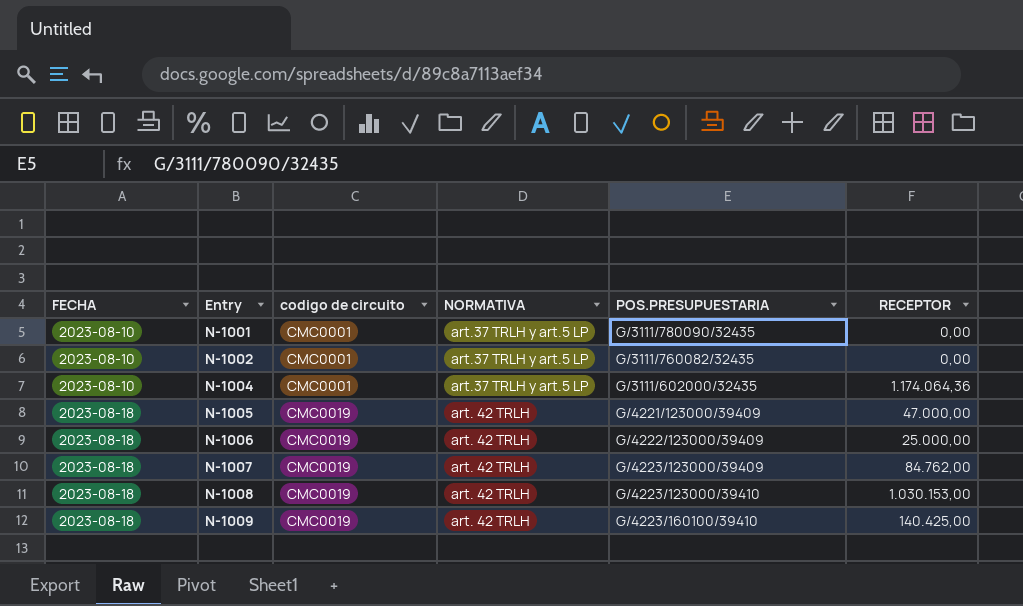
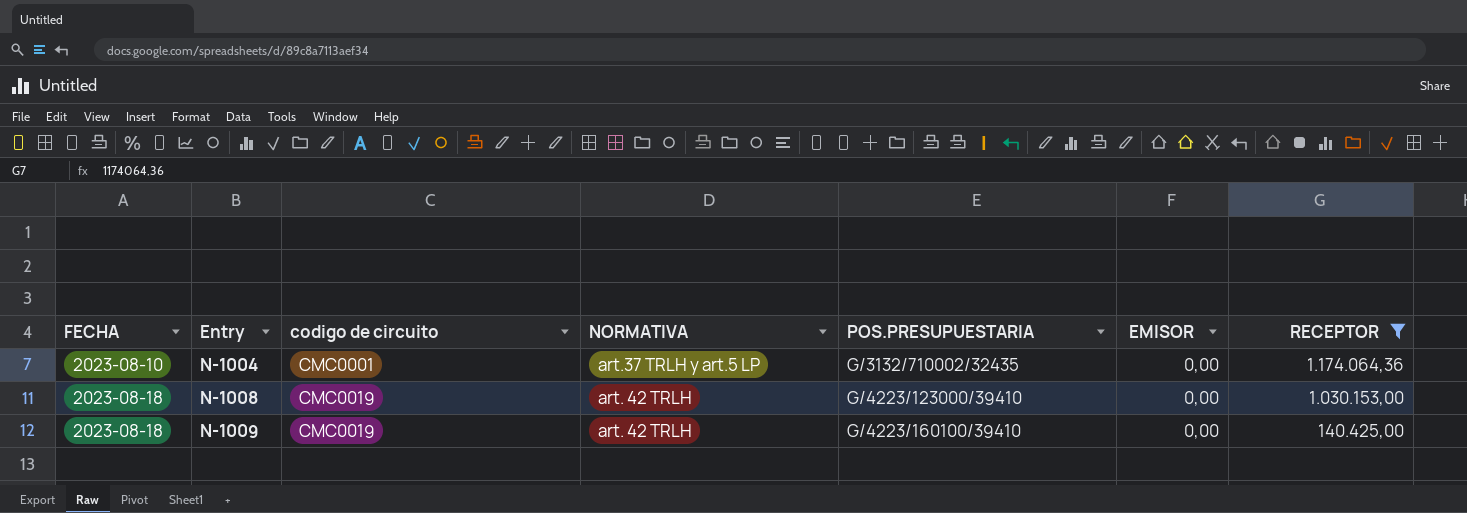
filter: none -> RECEPTOR >= 140.425,00
column EMISOR | position: none -> 6
N-1004 | POS.PRESUPUESTARIA: G/3111/602000/32435 -> G/3132/710002/32435

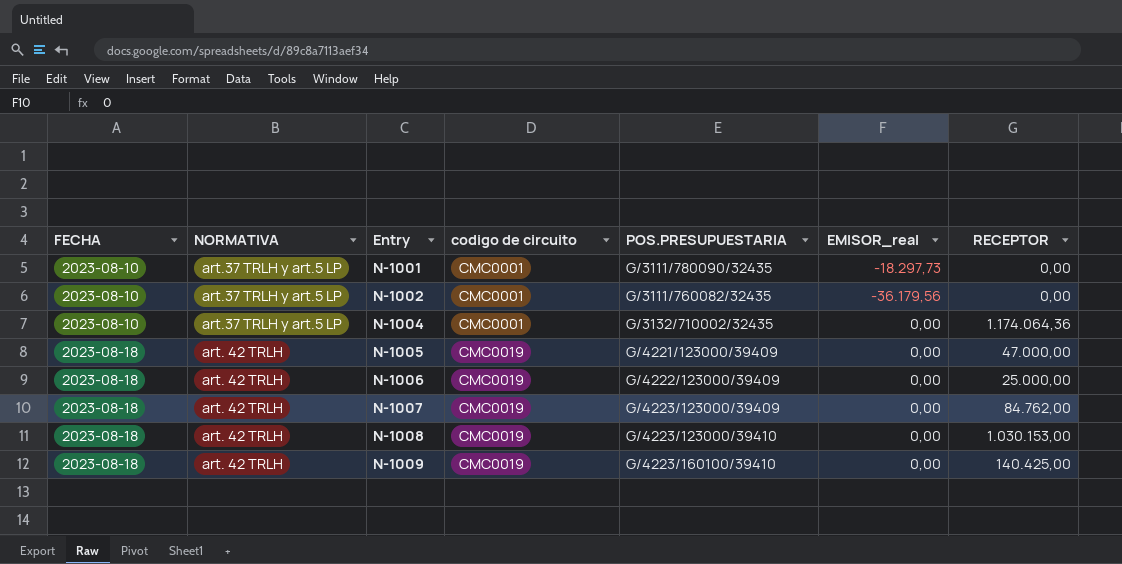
filter: RECEPTOR >= 140.425,00 -> none
column NORMATIVA | position: 4 -> 2
column name: EMISOR -> EMISOR_real

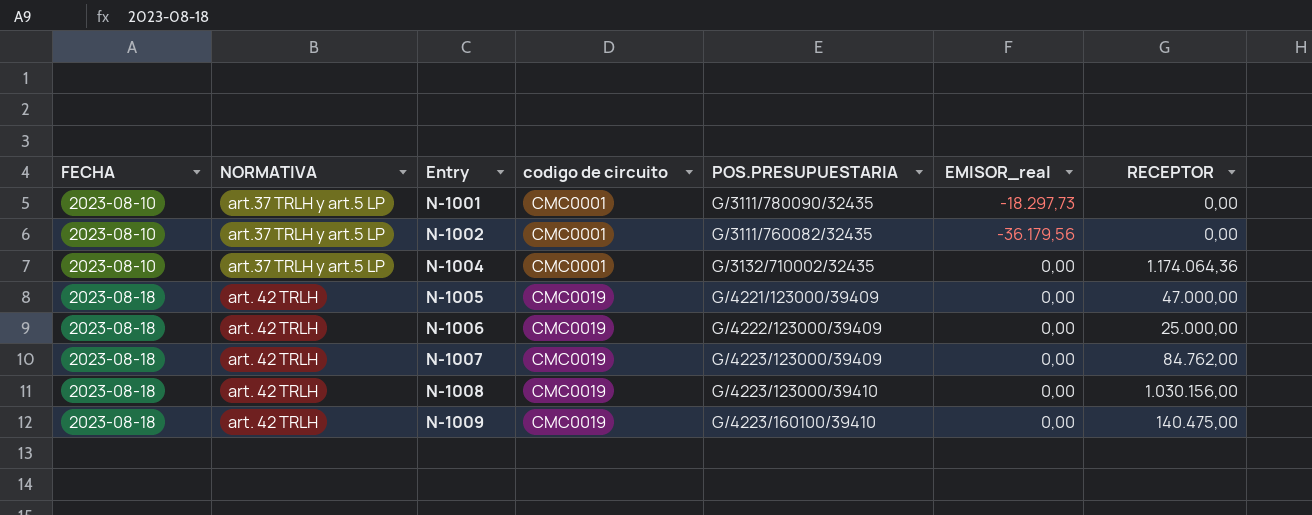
N-1008 | RECEPTOR: 1.030.153,00 -> 1.030.156,00
N-1009 | RECEPTOR: 140.425,00 -> 140.475,00

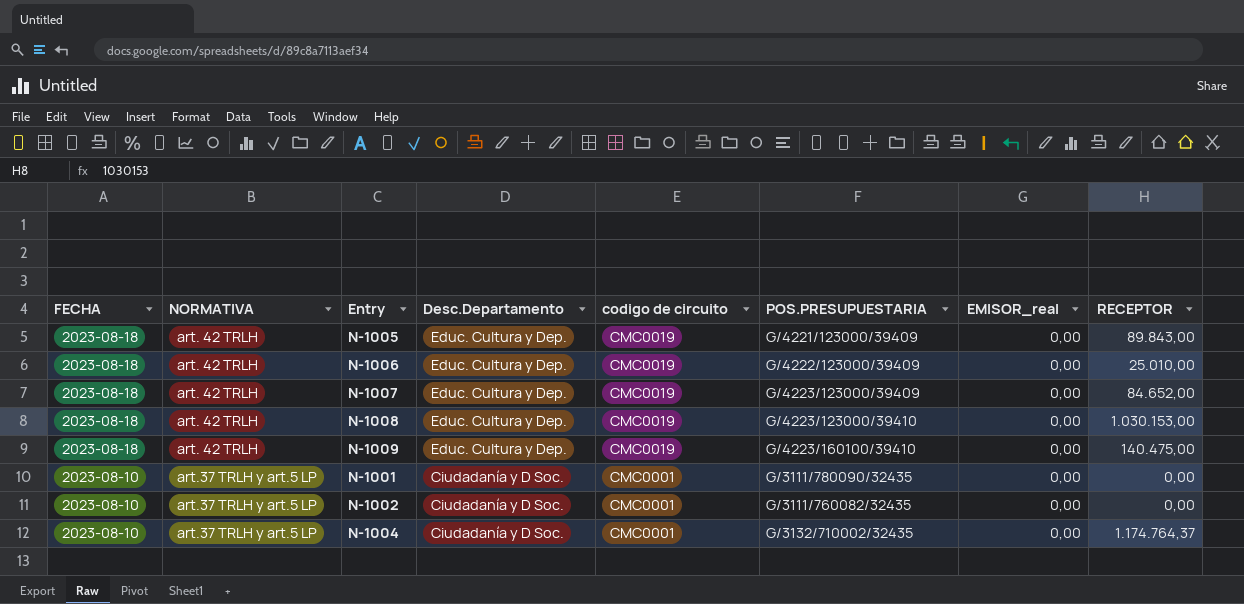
row order: FECHA ascending -> FECHA descending
column Desc.Departamento | position: none -> 4
N-1005 | RECEPTOR: 47.000,00 -> 89.843,00
N-1006 | RECEPTOR: 25.000,00 -> 25.010,00
N-1007 | RECEPTOR: 84.762,00 -> 84.652,00
N-1008 | RECEPTOR: 1.030.156,00 -> 1.030.153,00
N-1001 | EMISOR_real: -18.297,73 -> 0,00
N-1002 | EMISOR_real: -36.179,56 -> 0,00
N-1004 | RECEPTOR: 1.174.064,36 -> 1.174.764,37

